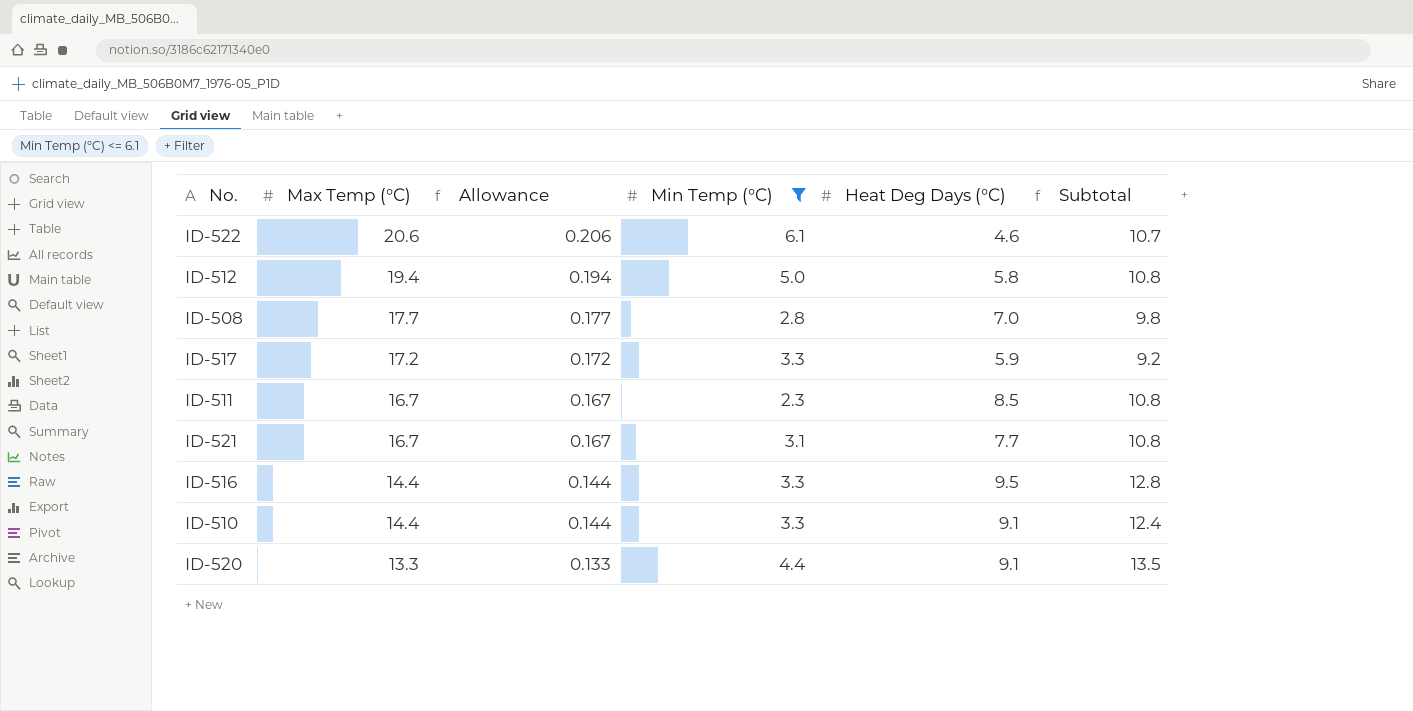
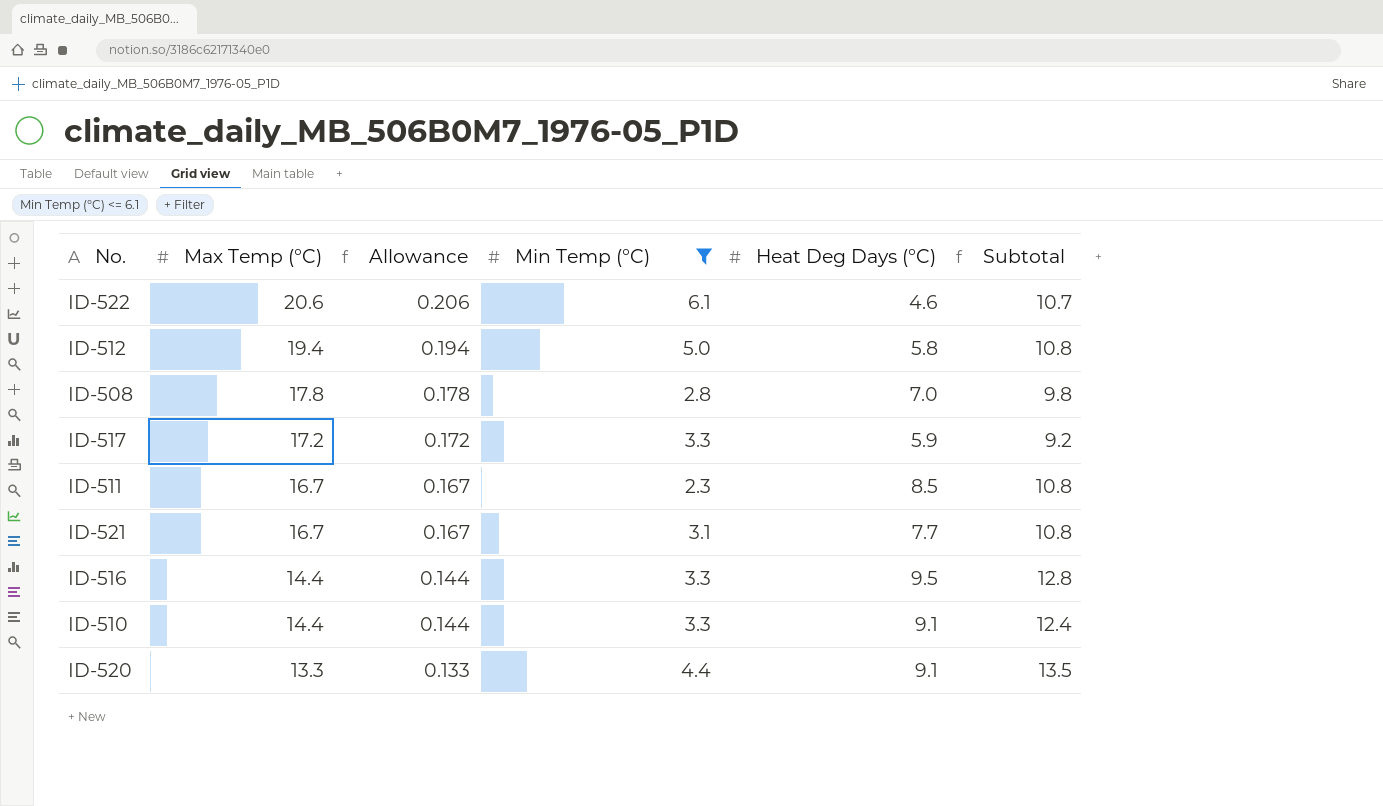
ID-508 | Max Temp (°C): 17.7 -> 17.8
ID-508 | Allowance: 0.177 -> 0.178

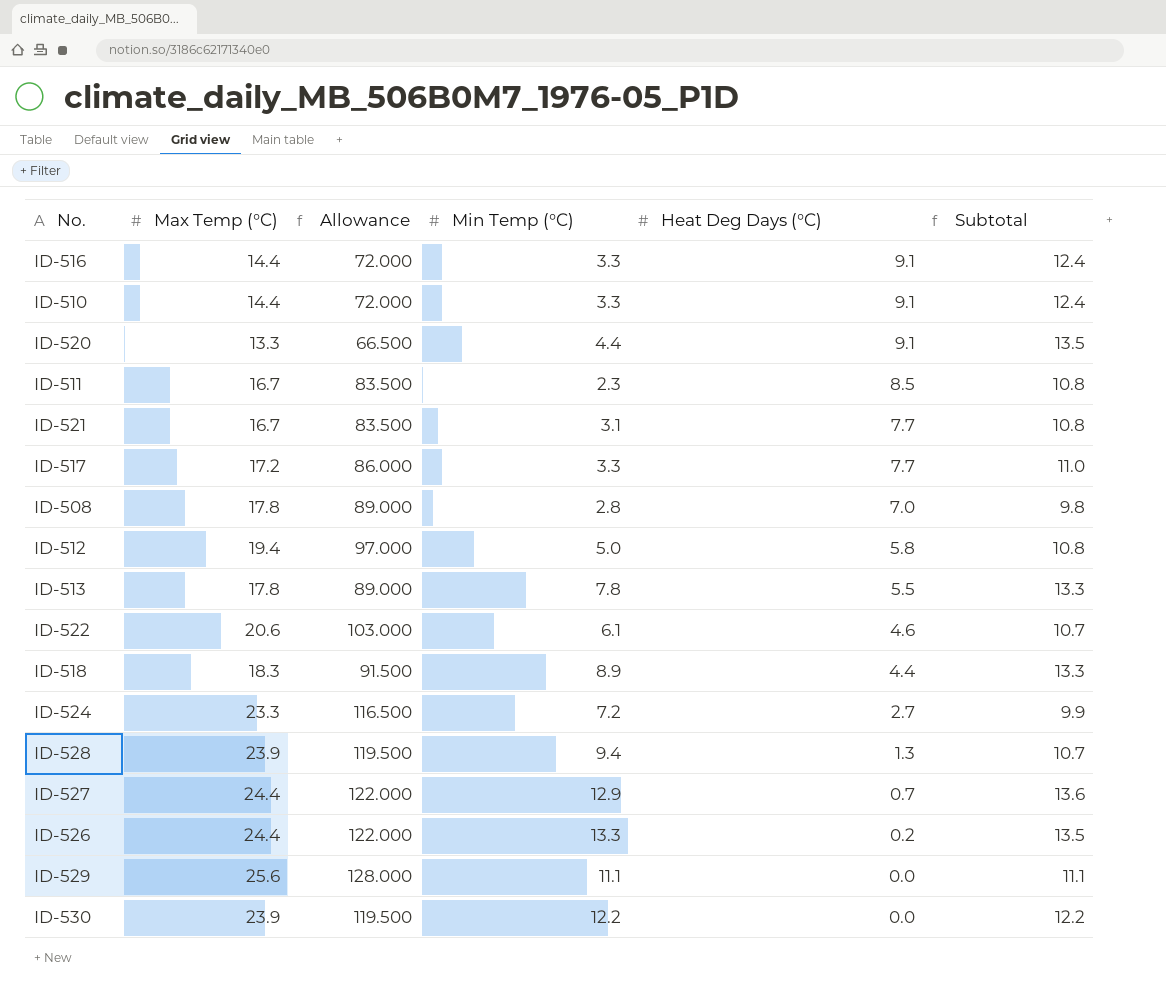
filter: Min Temp (°C) <= 6.1 -> none
row order: Max Temp (°C) descending -> Heat Deg Days (°C) descending
column Allowance | formula: [Max Temp (°C)] * 0.01 -> [Max Temp (°C)] * 5
ID-516 | Heat Deg Days (°C): 9.5 -> 9.1
ID-516 | Subtotal: 12.8 -> 12.4
ID-517 | Heat Deg Days (°C): 5.9 -> 7.7
ID-517 | Subtotal: 9.2 -> 11.0

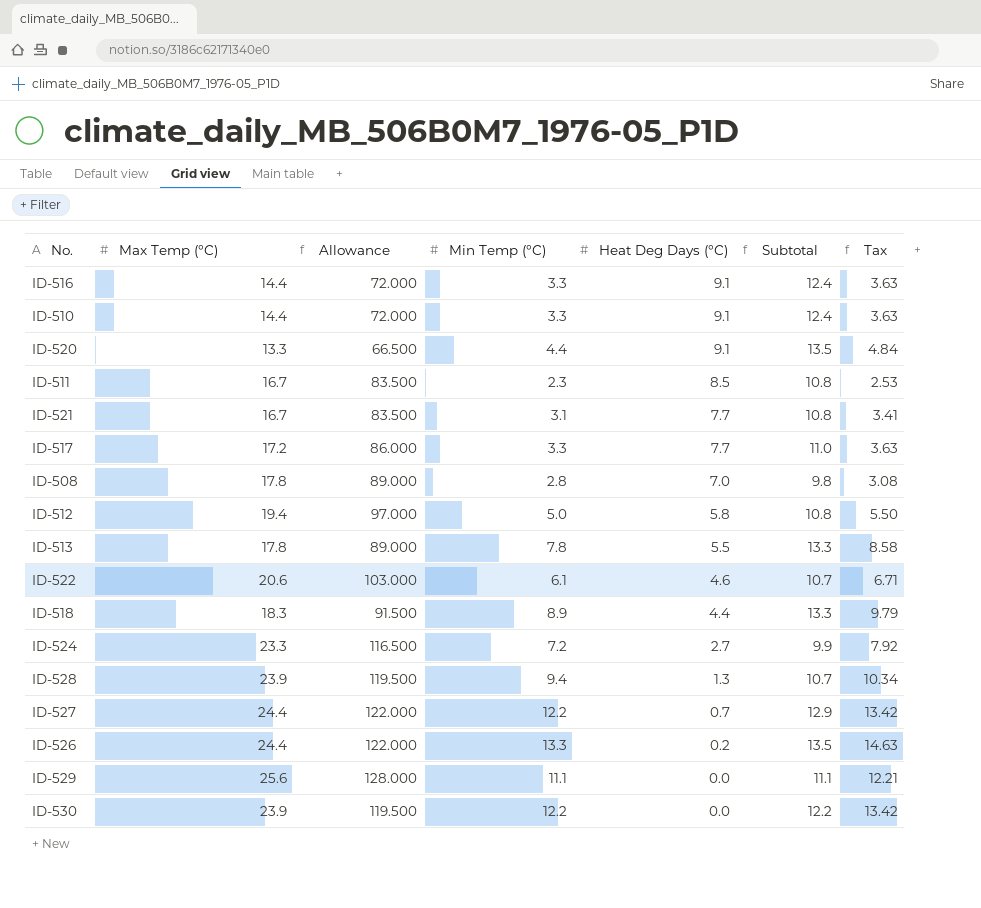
column Tax | formula: none -> [Min Temp (°C)] * 1.1
ID-527 | Min Temp (°C): 12.9 -> 12.2
ID-527 | Subtotal: 13.6 -> 12.9

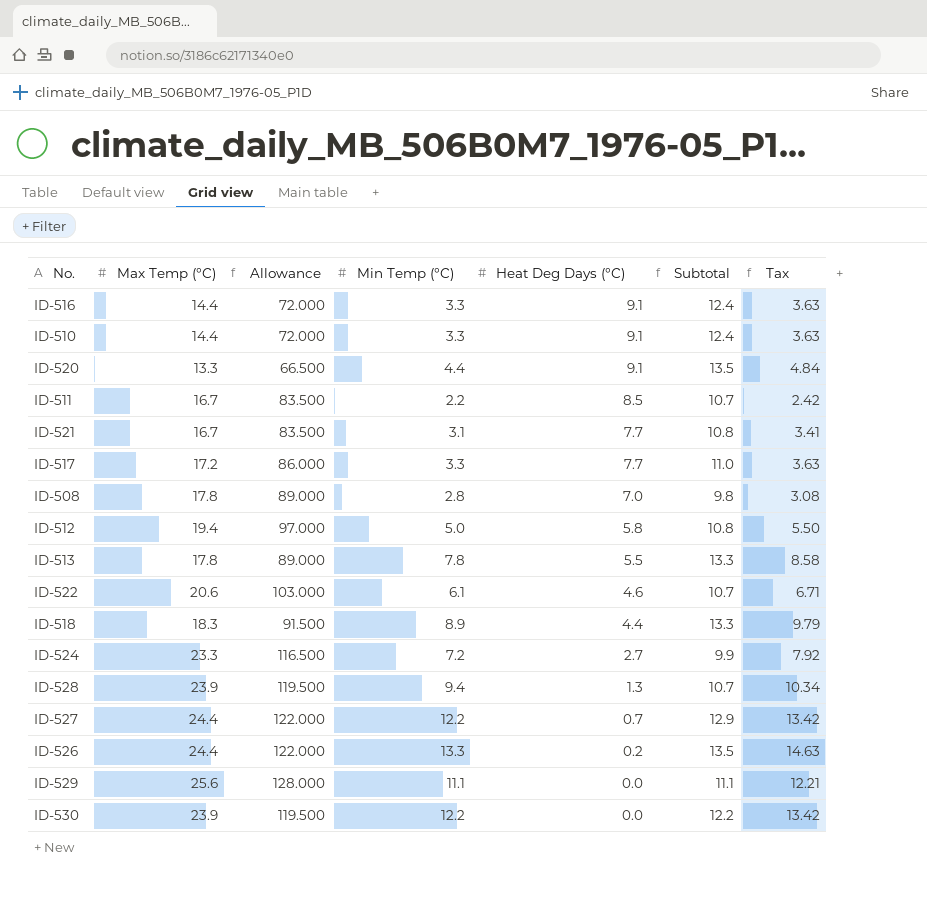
ID-511 | Min Temp (°C): 2.3 -> 2.2
ID-511 | Subtotal: 10.8 -> 10.7
ID-511 | Tax: 2.53 -> 2.42

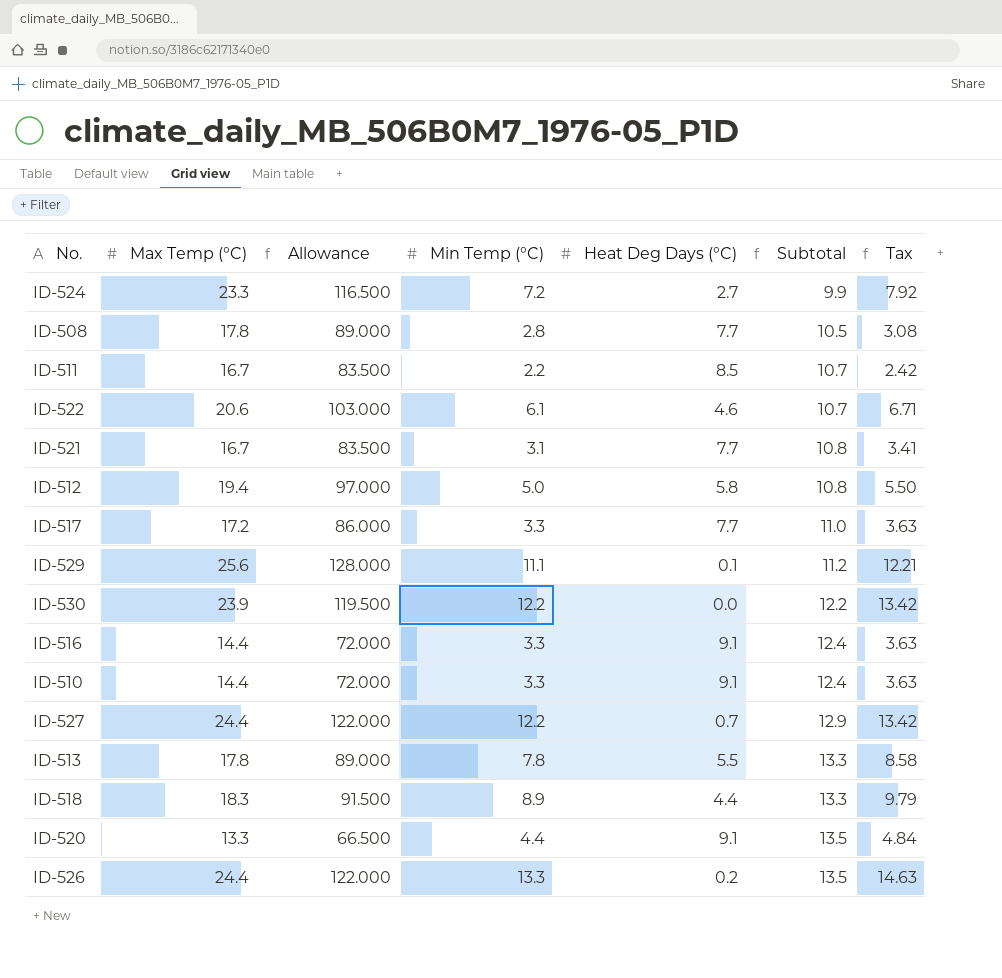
row order: Heat Deg Days (°C) descending -> Subtotal ascending
row ID-528: 23.9 | 119.500 | 9.4 | 1.3 | 10.7 | 10.34 -> none
ID-508 | Heat Deg Days (°C): 7.0 -> 7.7
ID-508 | Subtotal: 9.8 -> 10.5
ID-529 | Heat Deg Days (°C): 0.0 -> 0.1
ID-529 | Subtotal: 11.1 -> 11.2

